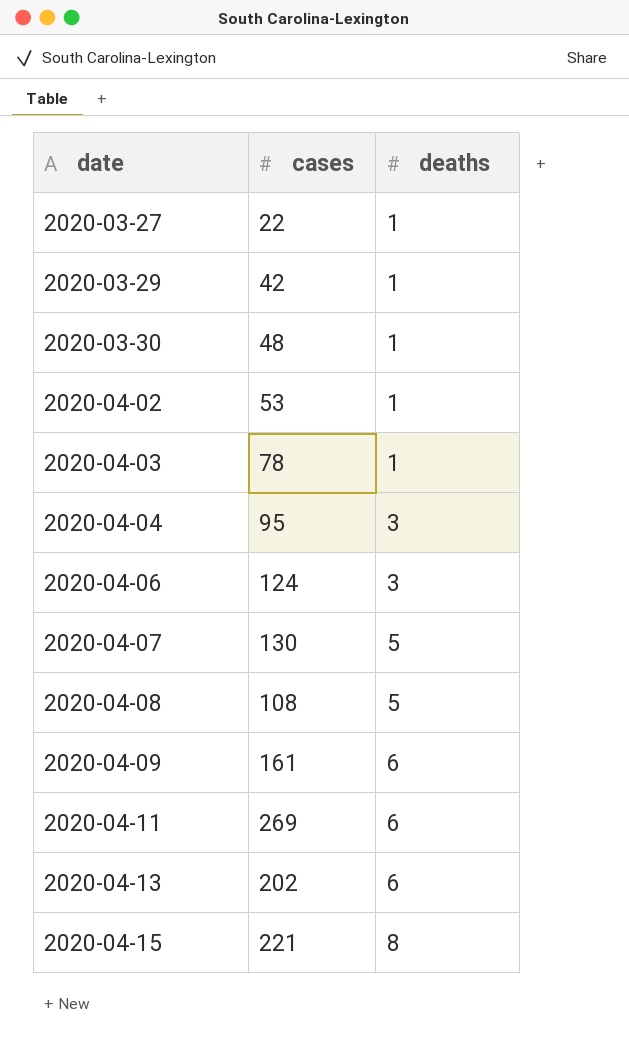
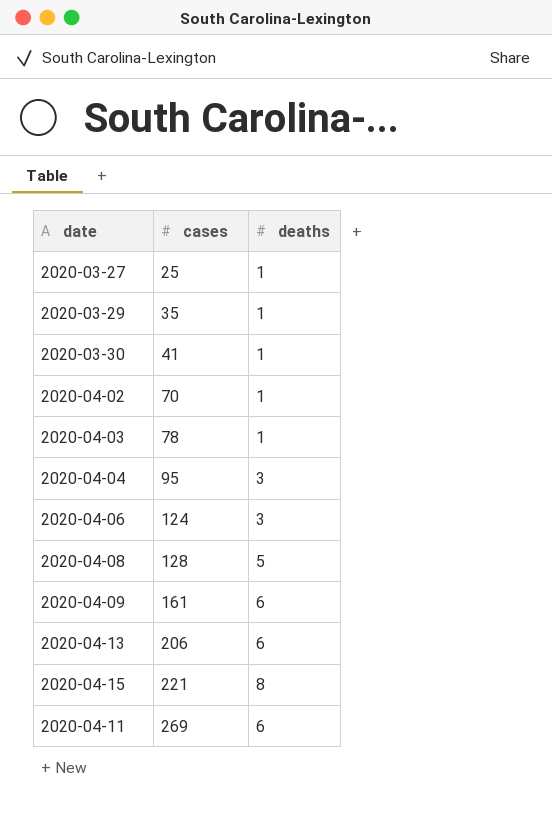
row order: date ascending -> cases ascending
row 2020-04-07: 130 | 5 -> none
2020-03-27 | cases: 22 -> 25
2020-03-29 | cases: 42 -> 35
2020-03-30 | cases: 48 -> 41
2020-04-02 | cases: 53 -> 70
2020-04-08 | cases: 108 -> 128
2020-04-13 | cases: 202 -> 206

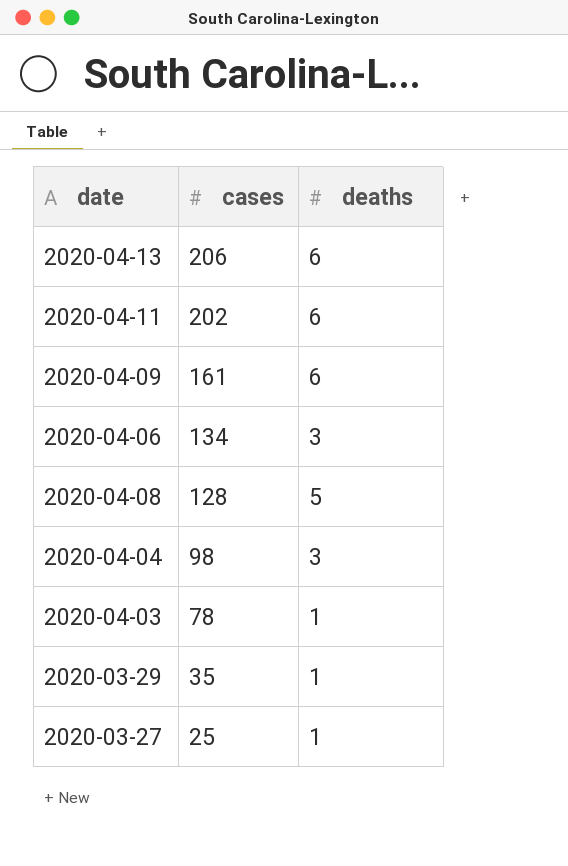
row order: cases ascending -> cases descending
row 2020-03-30: 41 | 1 -> none
row 2020-04-02: 70 | 1 -> none
row 2020-04-15: 221 | 8 -> none
2020-04-11 | cases: 269 -> 202
2020-04-06 | cases: 124 -> 134
2020-04-04 | cases: 95 -> 98

